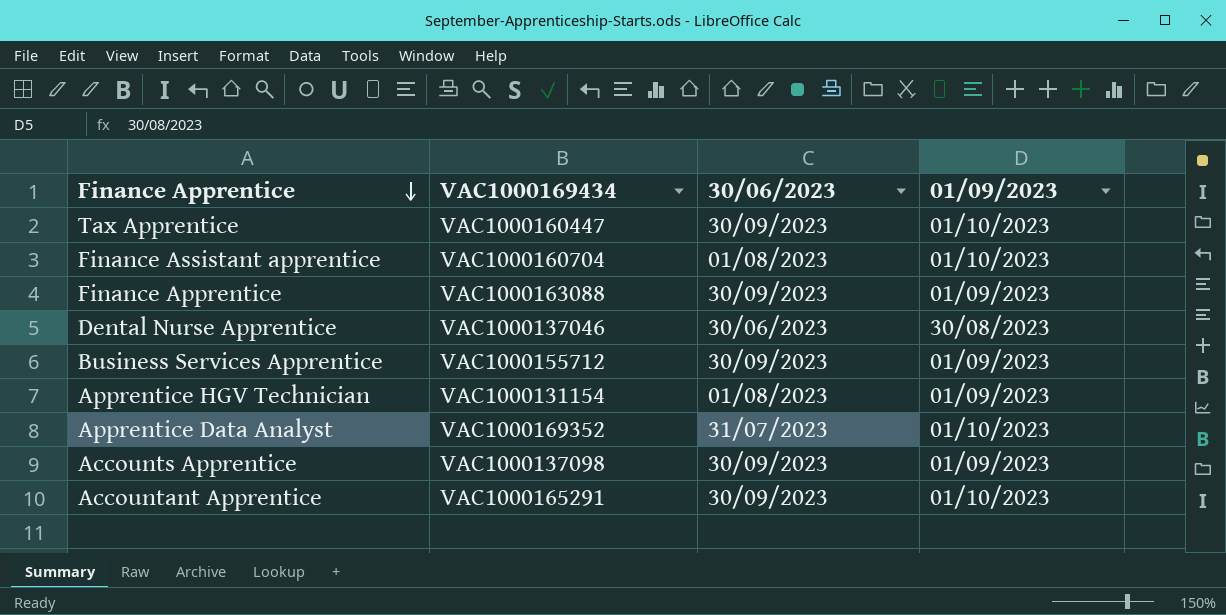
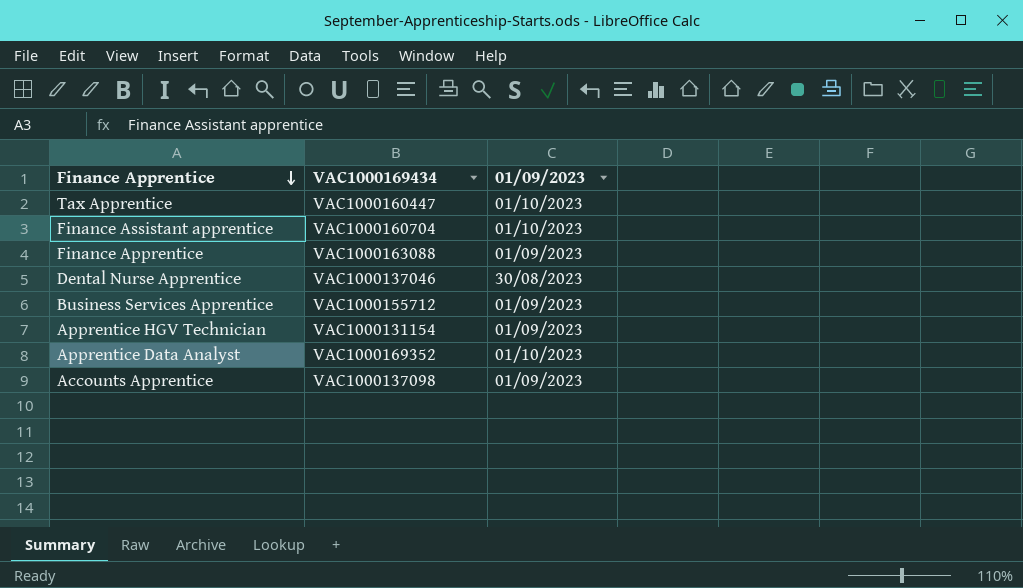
column 30/06/2023 | position: 3 -> none
row Accountant Apprentice: VAC1000165291 | 30/09/2023 | 01/10/2023 -> none

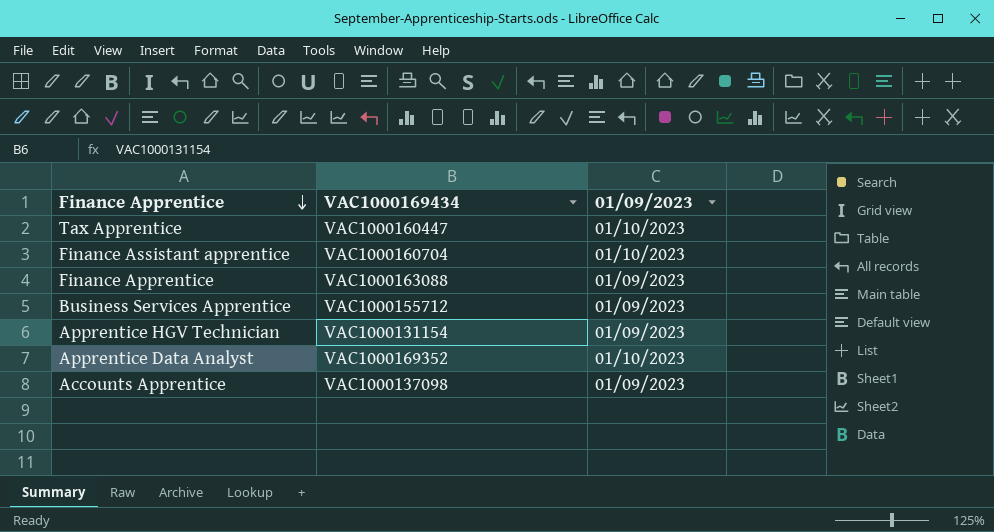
row Dental Nurse Apprentice: VAC1000137046 | 30/08/2023 -> none

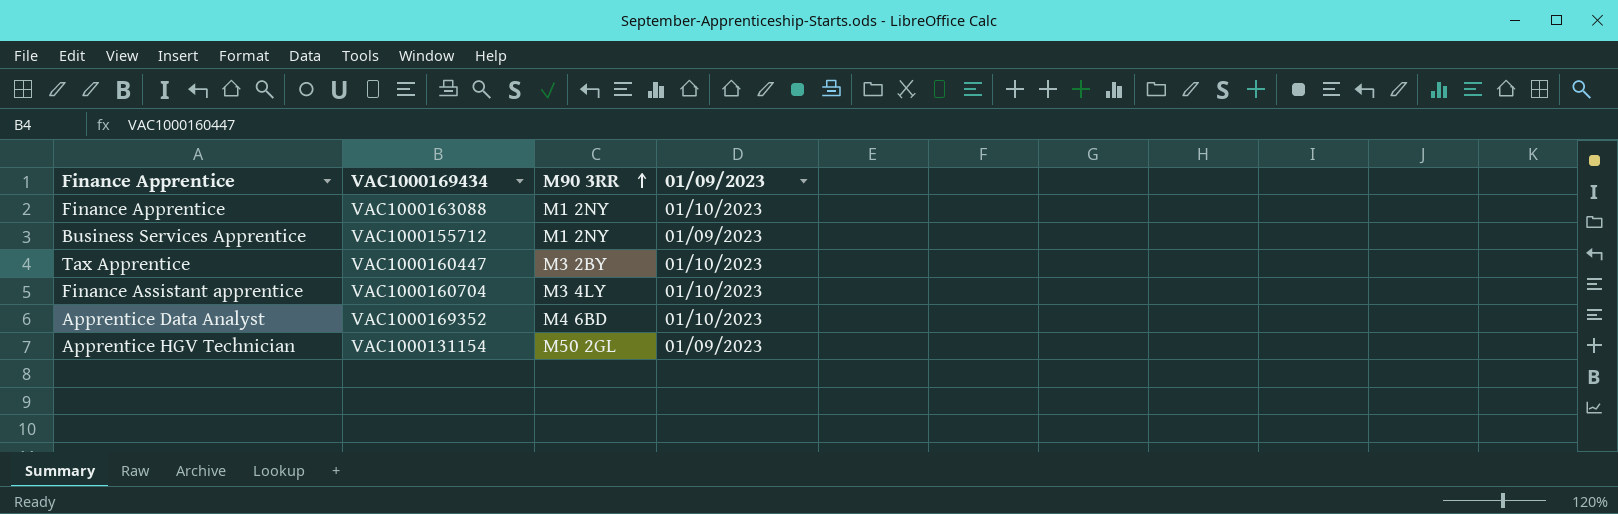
row order: Finance Apprentice descending -> M90 3RR ascending
column M90 3RR | position: none -> 3
row Accounts Apprentice: VAC1000137098 | 01/09/2023 -> none
Finance Apprentice | 01/09/2023: 01/09/2023 -> 01/10/2023

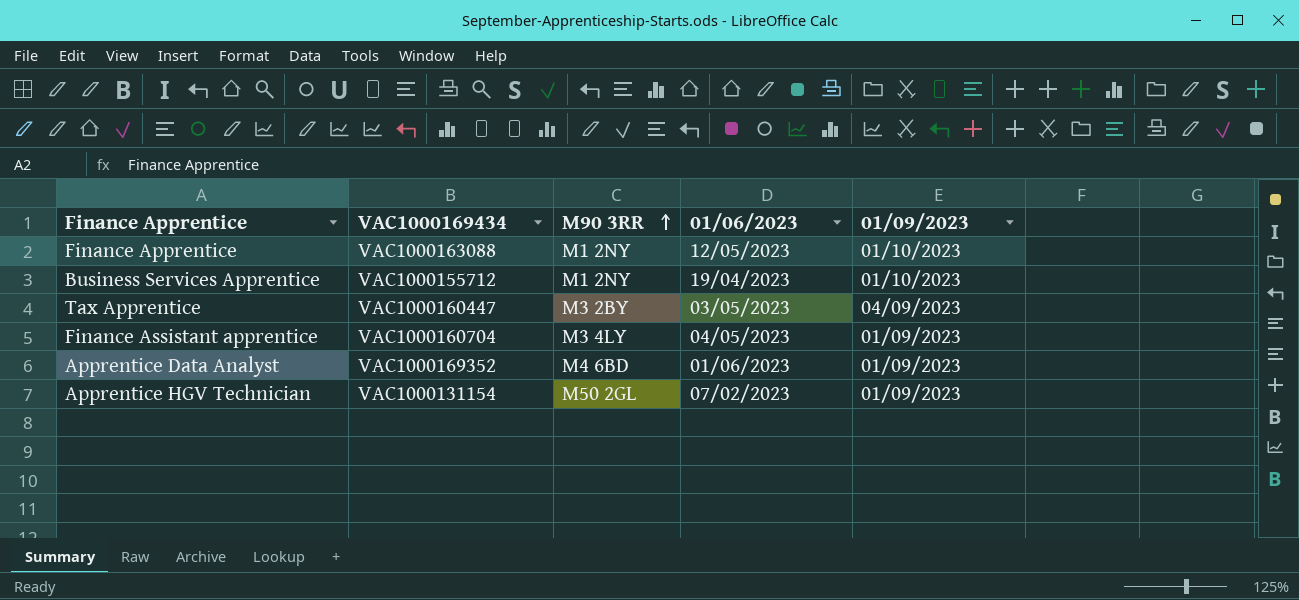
column 01/06/2023 | position: none -> 4
Business Services Apprentice | 01/09/2023: 01/09/2023 -> 01/10/2023
Tax Apprentice | 01/09/2023: 01/10/2023 -> 04/09/2023
Finance Assistant apprentice | 01/09/2023: 01/10/2023 -> 01/09/2023
Apprentice Data Analyst | 01/09/2023: 01/10/2023 -> 01/09/2023

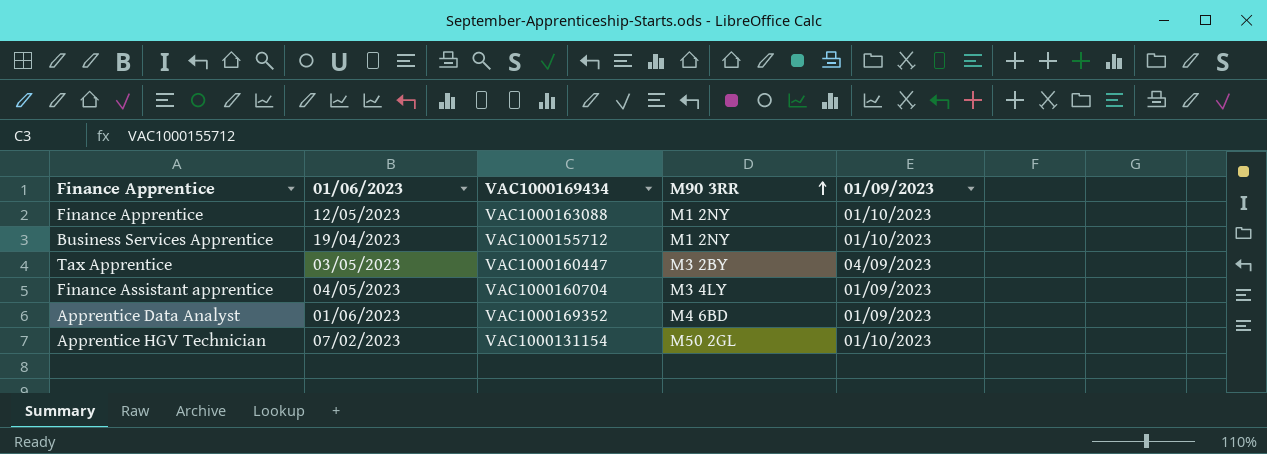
column 01/06/2023 | position: 4 -> 2
Apprentice HGV Technician | 01/09/2023: 01/09/2023 -> 01/10/2023

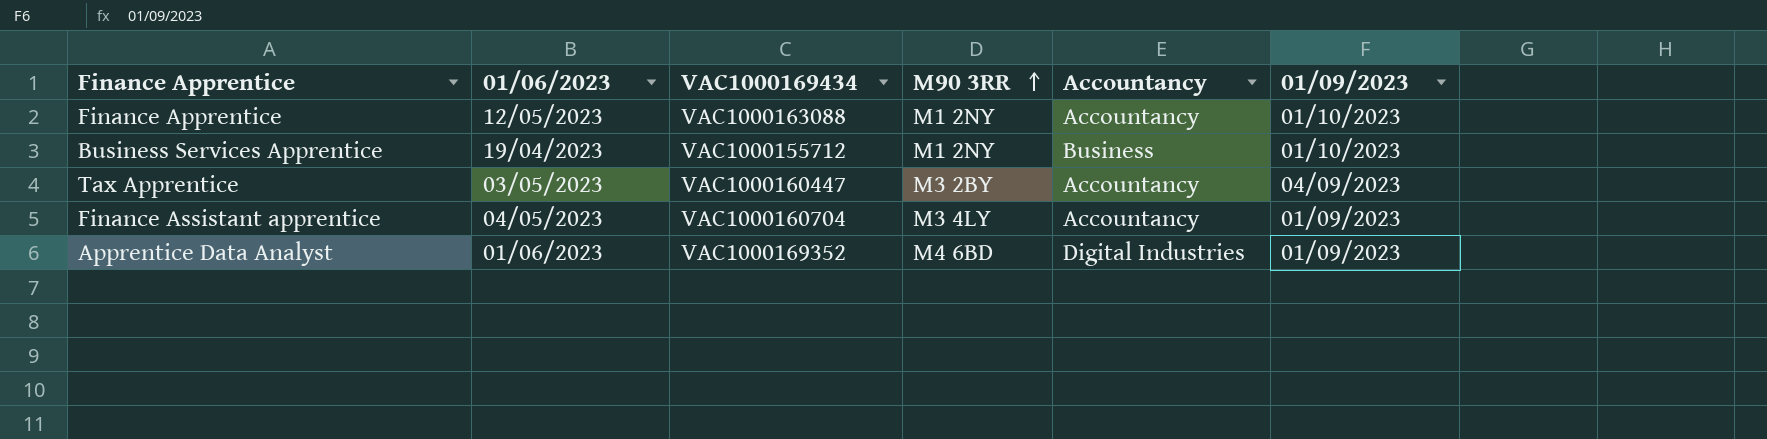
column Accountancy | position: none -> 5
row Apprentice HGV Technician: 07/02/2023 | VAC1000131154 | M50 2GL | 01/10/2023 -> none

